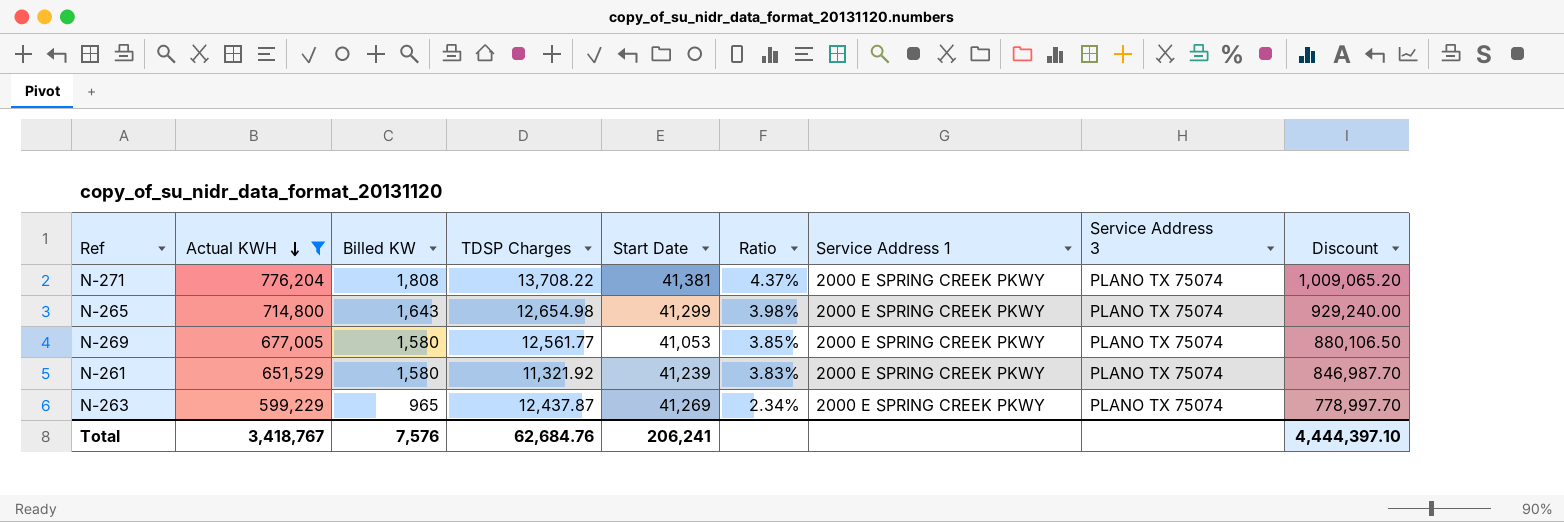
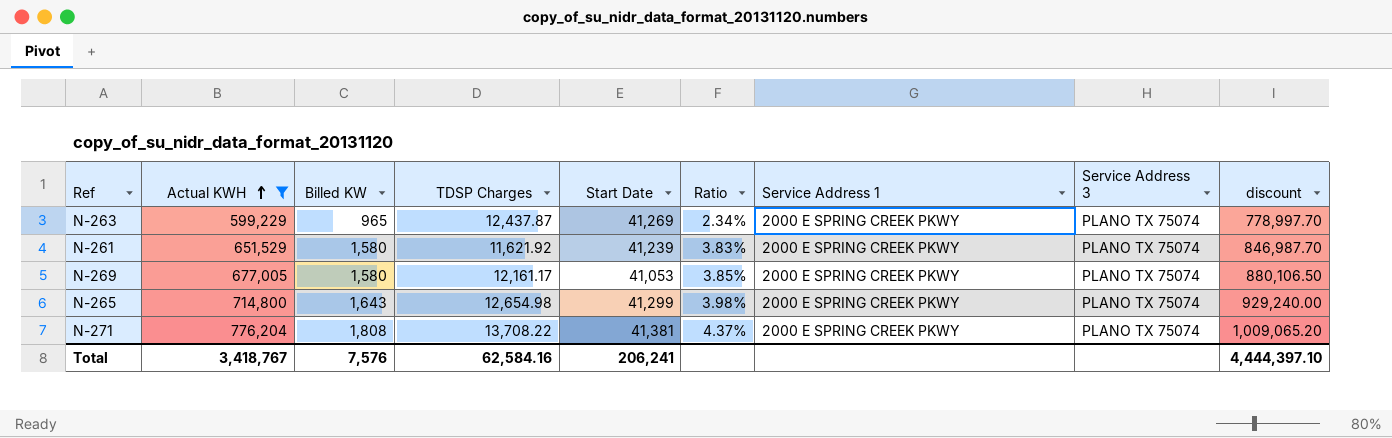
row order: Actual KWH descending -> Actual KWH ascending
column name: Discount -> discount
N-261 | TDSP Charges: 11,321.92 -> 11,621.92
N-269 | TDSP Charges: 12,561.77 -> 12,161.17
Total | TDSP Charges: 62,684.76 -> 62,584.16

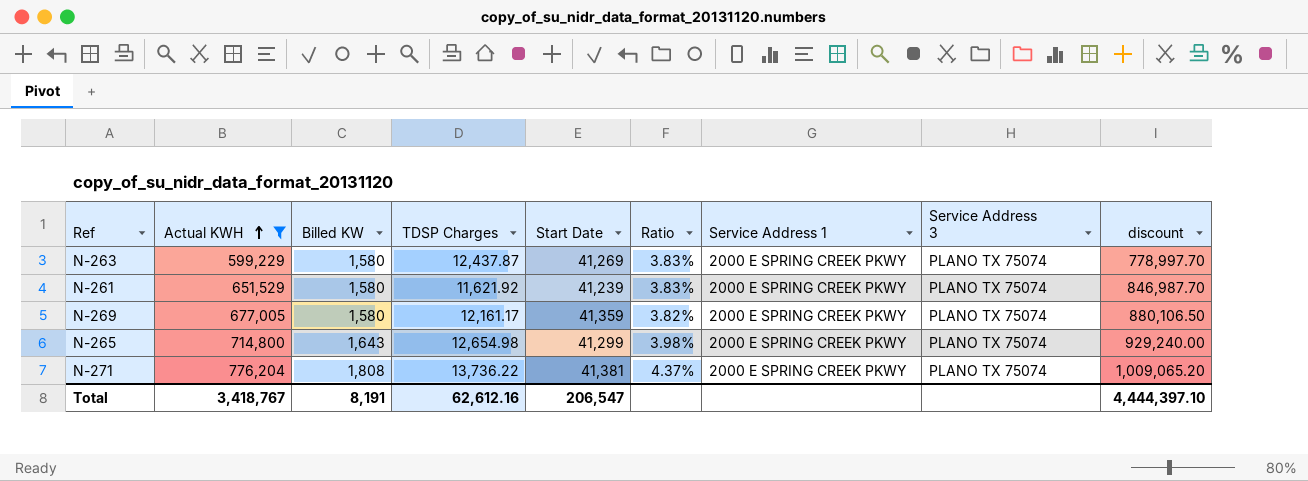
N-263 | Billed KW: 965 -> 1,580
N-263 | Ratio: 2.34% -> 3.83%
N-269 | Start Date: 41,053 -> 41,359
N-269 | Ratio: 3.85% -> 3.82%
N-271 | TDSP Charges: 13,708.22 -> 13,736.22
Total | Billed KW: 7,576 -> 8,191
Total | TDSP Charges: 62,584.16 -> 62,612.16
Total | Start Date: 206,241 -> 206,547

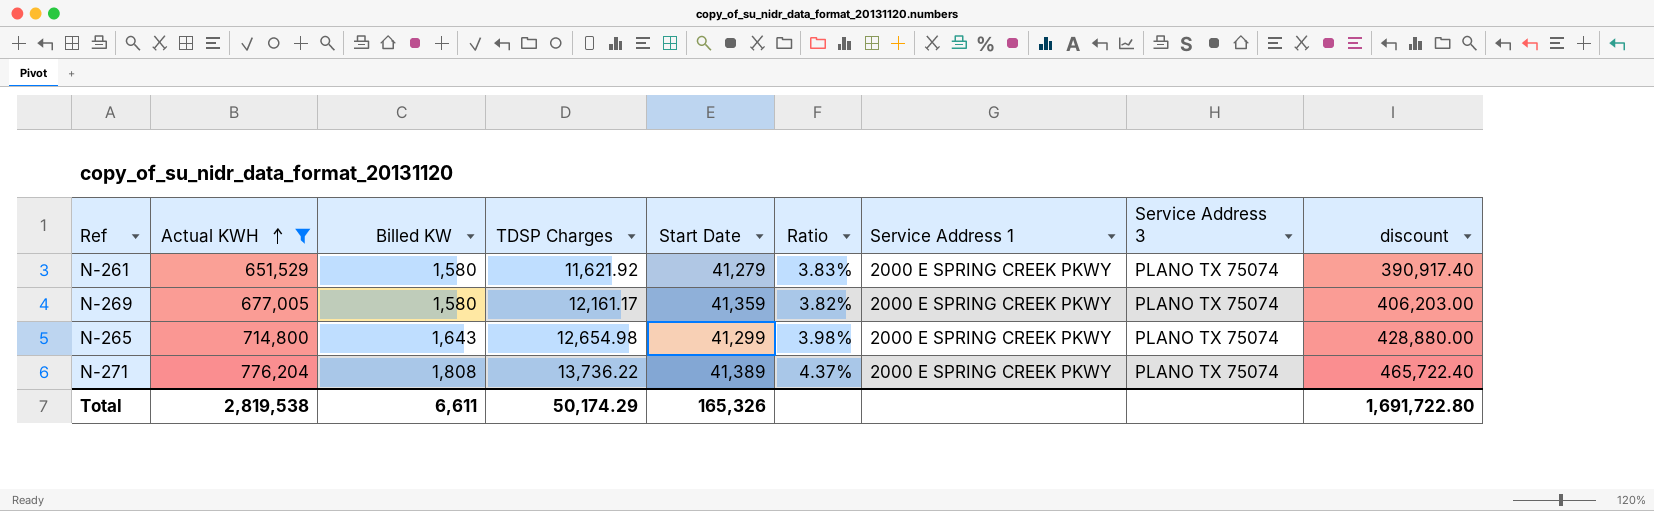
column discount | formula: [Actual KWH] * 1.3 -> [Actual KWH] * 0.6
row N-263: 599,229 | 1,580 | 12,437.87 | 41,269 | 3.83% | 2000 E SPRING CREEK PKWY | PLANO TX 75074 | 778,997.70 -> none
N-261 | Start Date: 41,239 -> 41,279
N-271 | Start Date: 41,381 -> 41,389
Total | Actual KWH: 3,418,767 -> 2,819,538
Total | Billed KW: 8,191 -> 6,611
Total | TDSP Charges: 62,612.16 -> 50,174.29
Total | Start Date: 206,547 -> 165,326
Total | discount: 4,444,397.10 -> 1,691,722.80

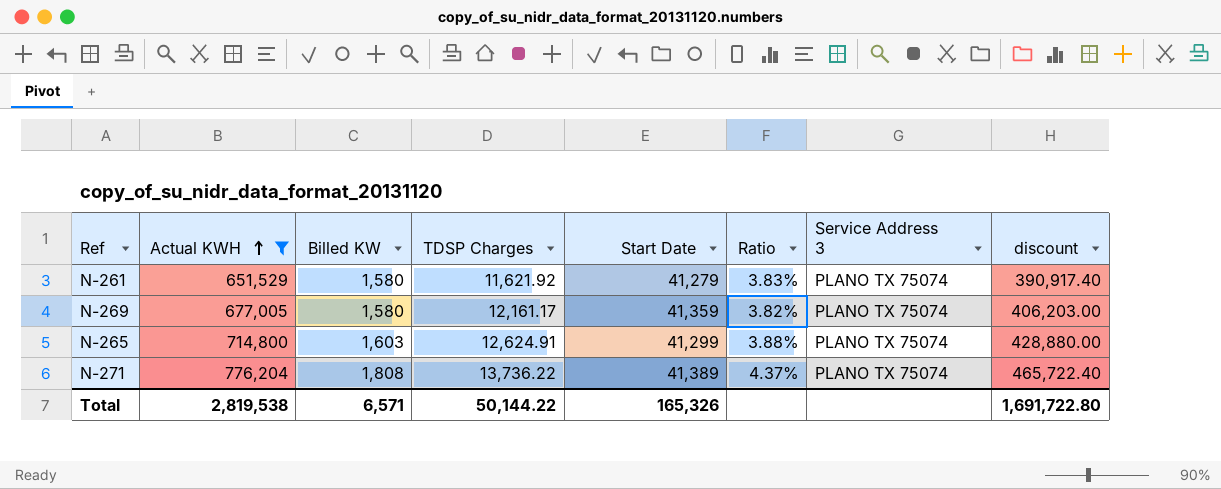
column Service Address 1 | position: 7 -> none
N-265 | Billed KW: 1,643 -> 1,603
N-265 | TDSP Charges: 12,654.98 -> 12,624.91
N-265 | Ratio: 3.98% -> 3.88%
Total | Billed KW: 6,611 -> 6,571
Total | TDSP Charges: 50,174.29 -> 50,144.22

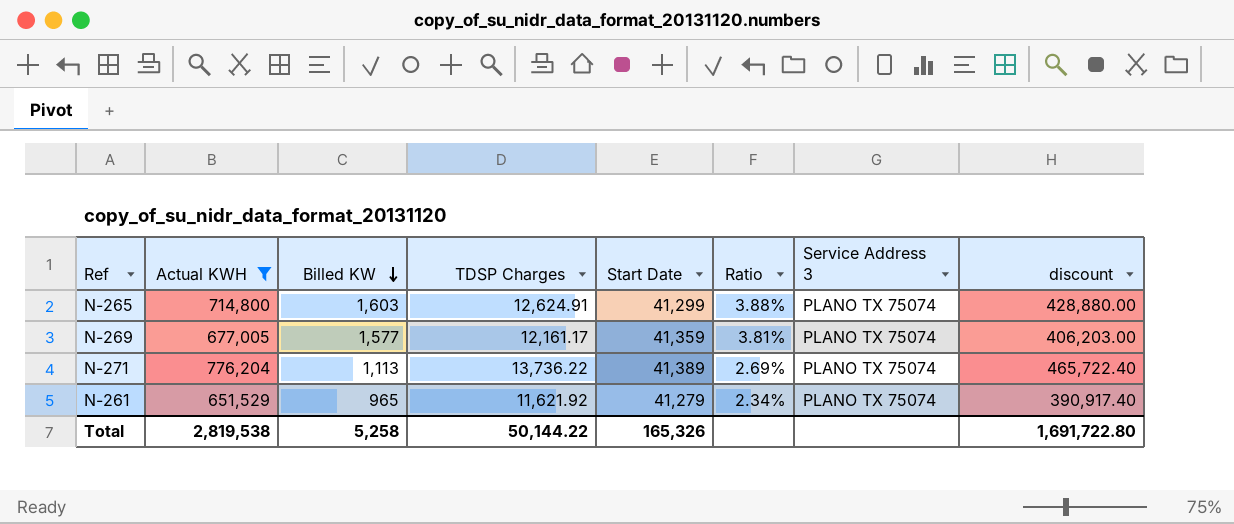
row order: Actual KWH ascending -> Billed KW descending
N-269 | Billed KW: 1,580 -> 1,577
N-269 | Ratio: 3.82% -> 3.81%
N-271 | Billed KW: 1,808 -> 1,113
N-271 | Ratio: 4.37% -> 2.69%
N-261 | Billed KW: 1,580 -> 965
N-261 | Ratio: 3.83% -> 2.34%
Total | Billed KW: 6,571 -> 5,258

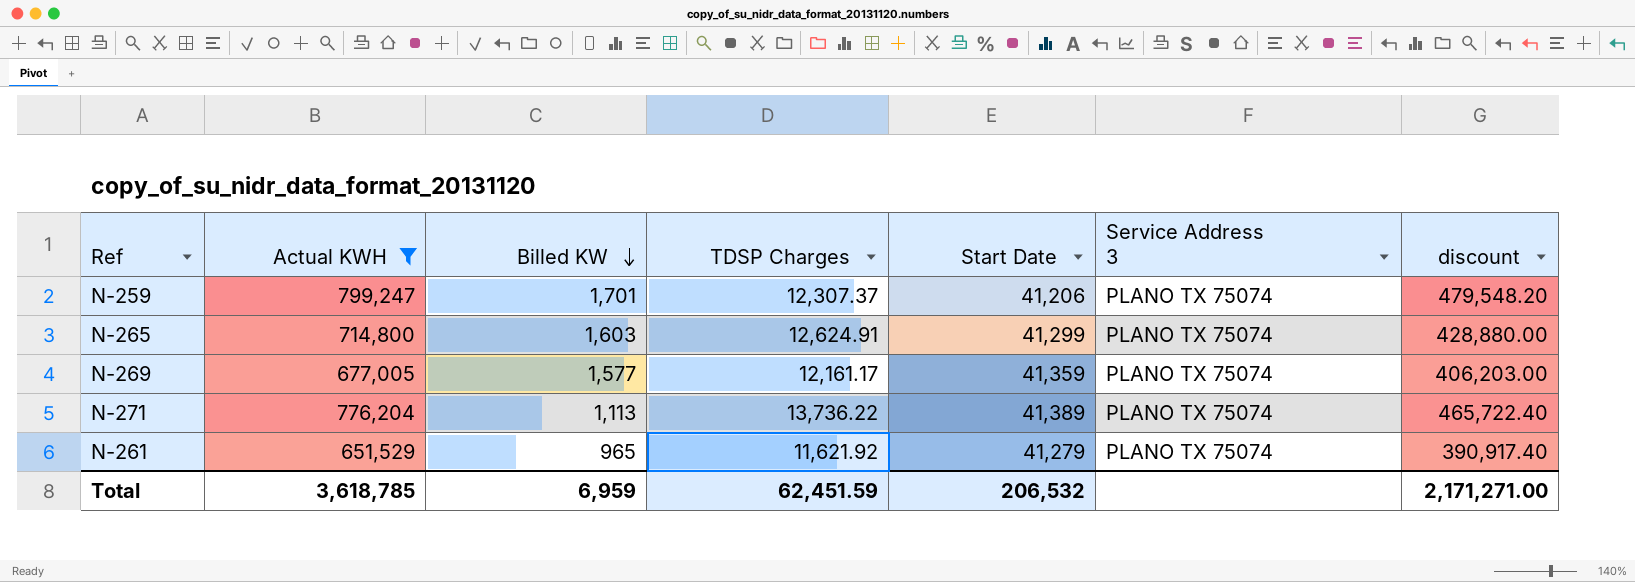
column Ratio | formula: [Billed KW] / [Start Date] -> none
row N-259: none -> 799,247 | 1,701 | 12,307.37 | 41,206 | PLANO TX 75074 | 479,548.20
Total | Actual KWH: 2,819,538 -> 3,618,785
Total | Billed KW: 5,258 -> 6,959
Total | TDSP Charges: 50,144.22 -> 62,451.59
Total | Start Date: 165,326 -> 206,532
Total | discount: 1,691,722.80 -> 2,171,271.00

